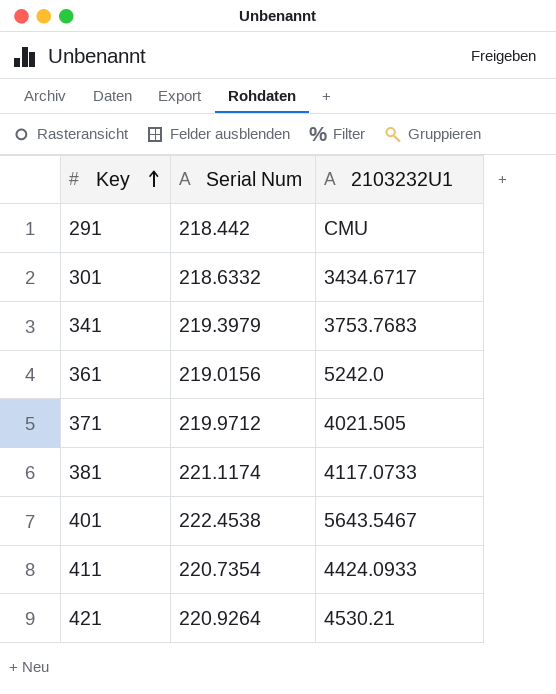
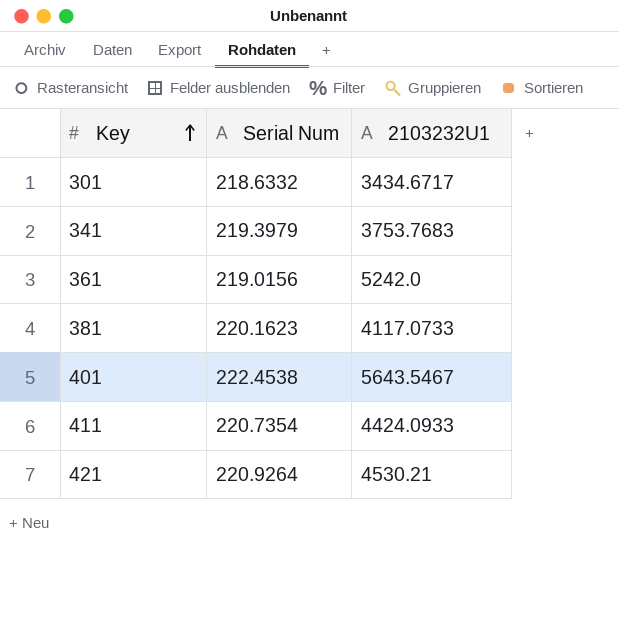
row 291: 218.442 | CMU -> none
row 371: 219.9712 | 4021.505 -> none
381 | Serial Num: 221.1174 -> 220.1623

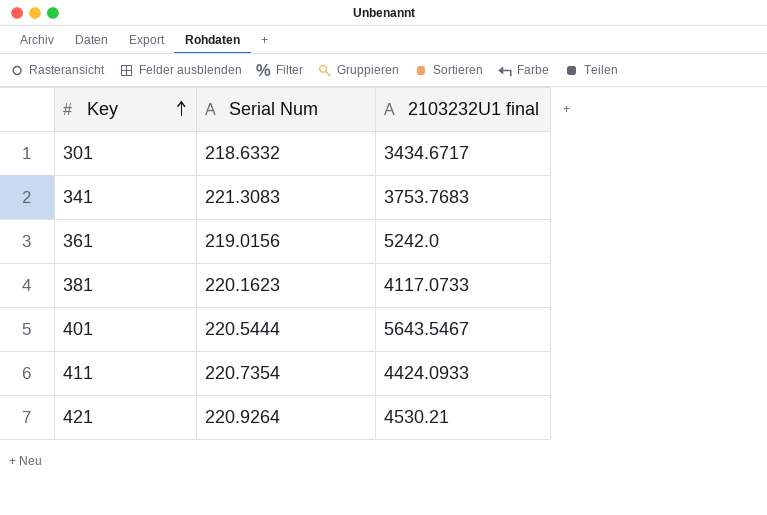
column name: 2103232U1 -> 2103232U1 final
341 | Serial Num: 219.3979 -> 221.3083
401 | Serial Num: 222.4538 -> 220.5444

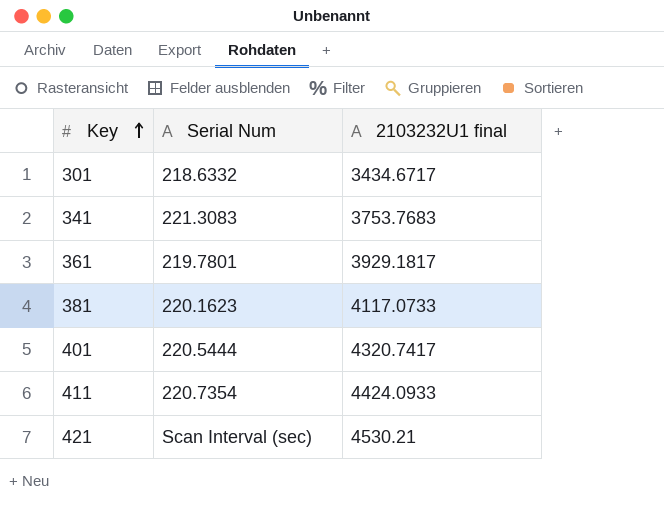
361 | Serial Num: 219.0156 -> 219.7801
361 | 2103232U1 final: 5242.0 -> 3929.1817
401 | 2103232U1 final: 5643.5467 -> 4320.7417
421 | Serial Num: 220.9264 -> Scan Interval (sec)

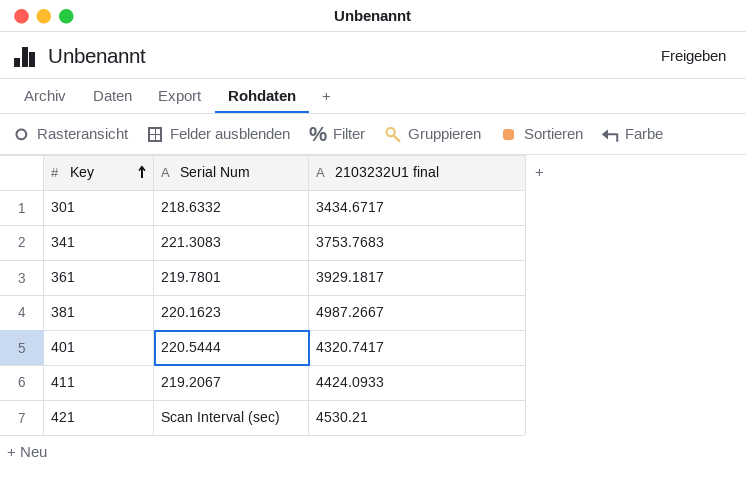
381 | 2103232U1 final: 4117.0733 -> 4987.2667
411 | Serial Num: 220.7354 -> 219.2067

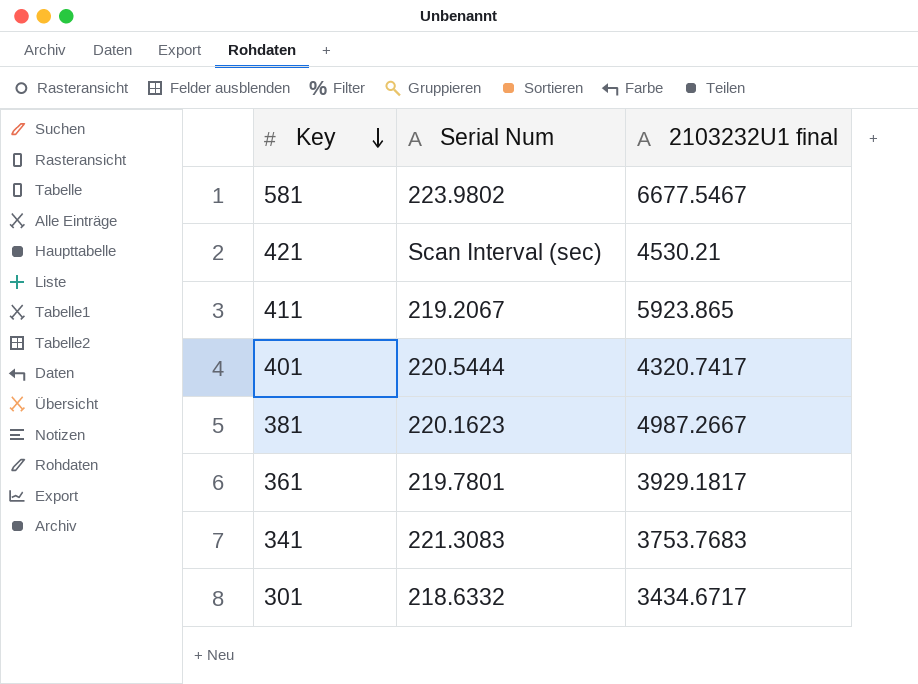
row order: Key ascending -> Key descending
row 581: none -> 223.9802 | 6677.5467
411 | 2103232U1 final: 4424.0933 -> 5923.865

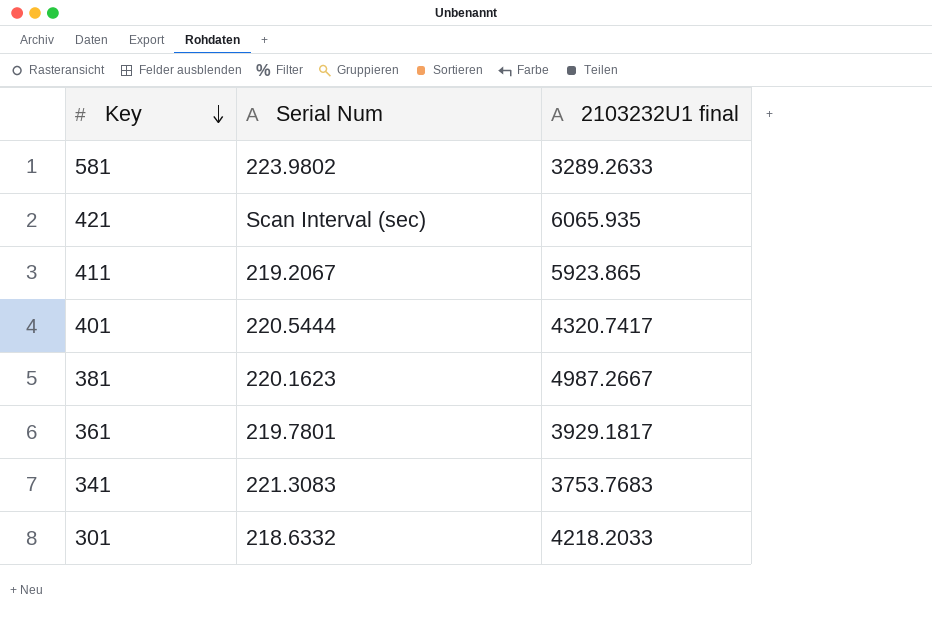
581 | 2103232U1 final: 6677.5467 -> 3289.2633
421 | 2103232U1 final: 4530.21 -> 6065.935
301 | 2103232U1 final: 3434.6717 -> 4218.2033

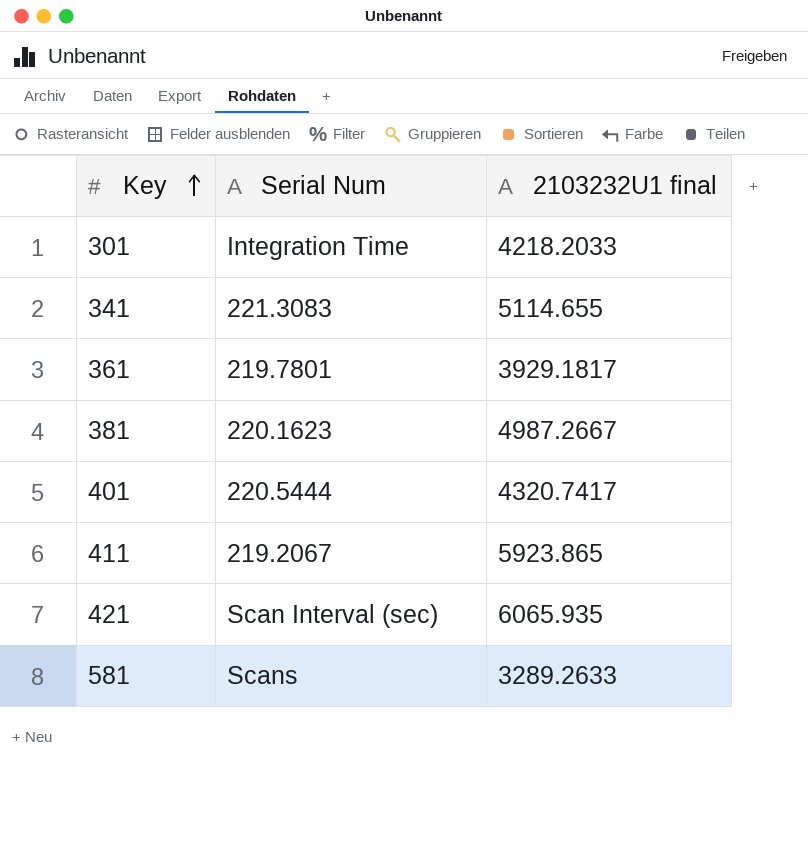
row order: Key descending -> Key ascending
301 | Serial Num: 218.6332 -> Integration Time
341 | 2103232U1 final: 3753.7683 -> 5114.655
581 | Serial Num: 223.9802 -> Scans

